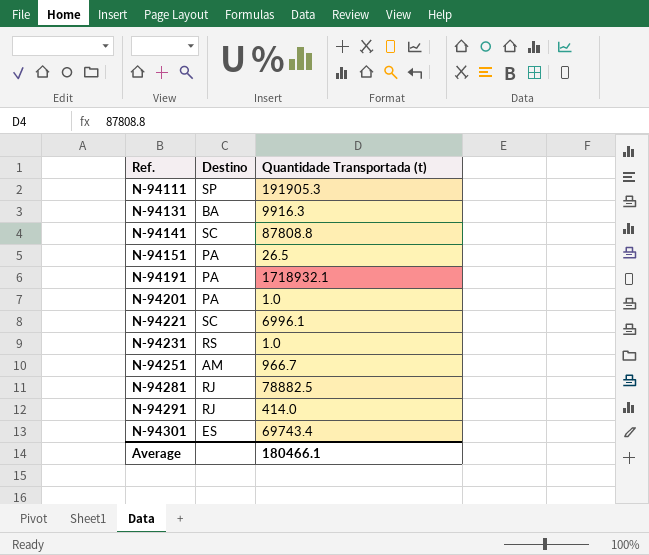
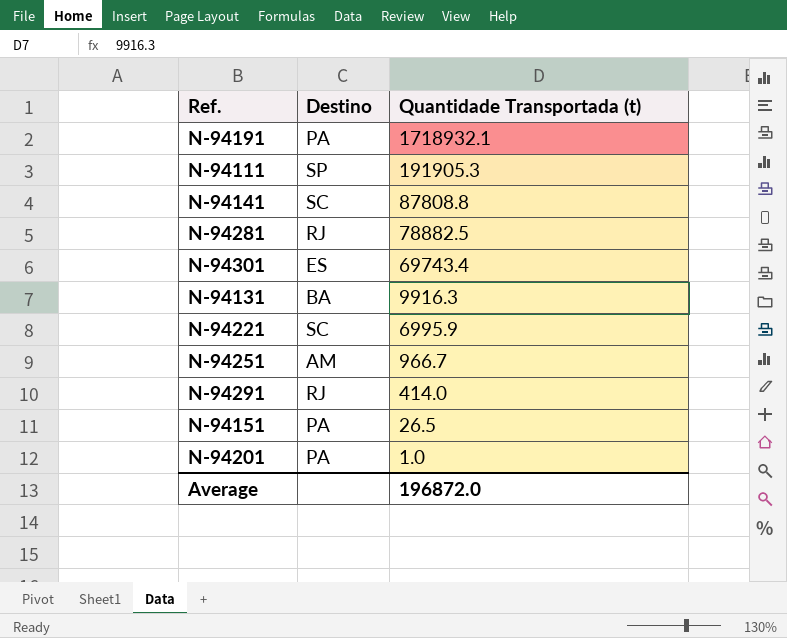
row order: Ref. ascending -> Quantidade Transportada (t) descending
row N-94231: RS | 1.0 -> none
N-94221 | Quantidade Transportada (t): 6996.1 -> 6995.9
Average | Quantidade Transportada (t): 180466.1 -> 196872.0

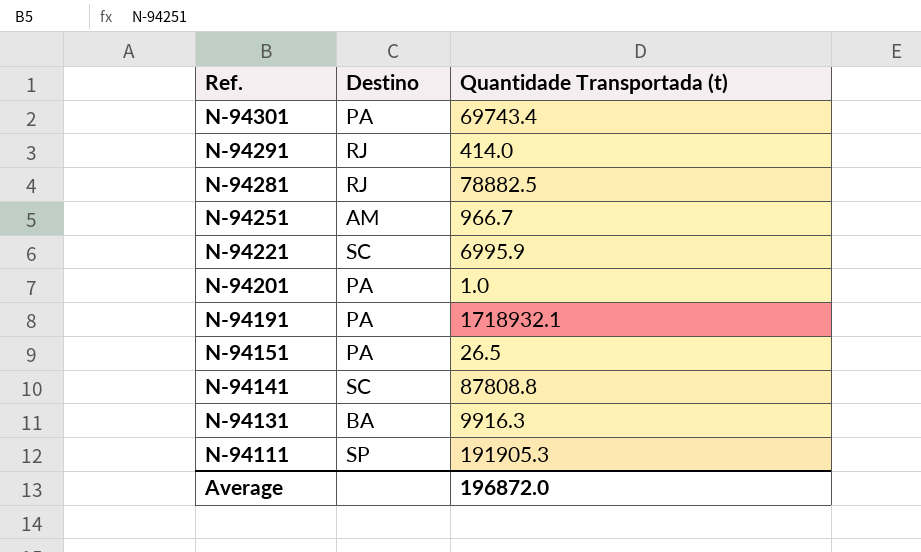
row order: Quantidade Transportada (t) descending -> Ref. descending
N-94301 | Destino: ES -> PA

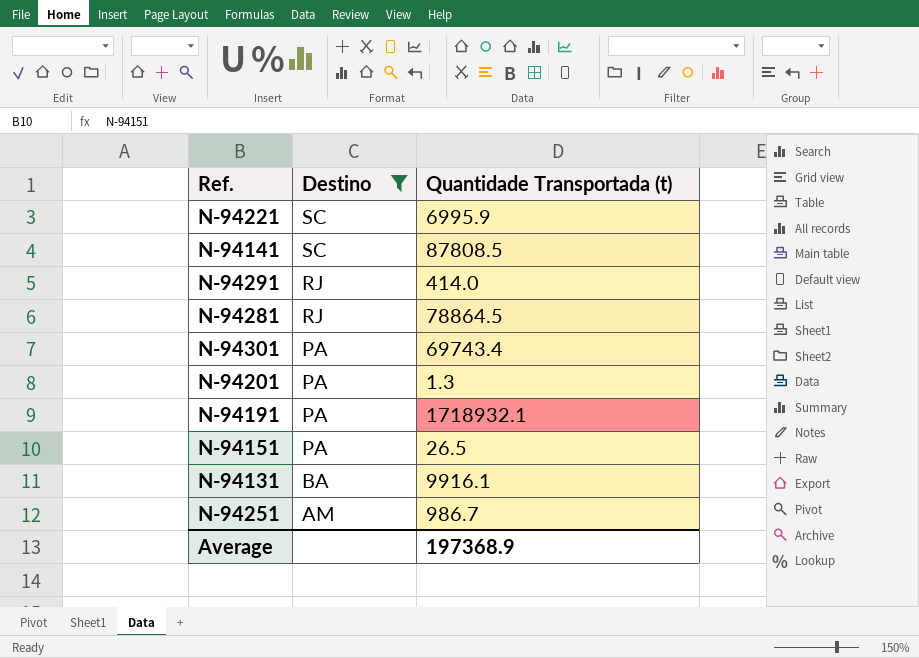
filter: none -> Destino != SP
row order: Ref. descending -> Destino descending
N-94141 | Quantidade Transportada (t): 87808.8 -> 87808.5
N-94281 | Quantidade Transportada (t): 78882.5 -> 78864.5
N-94201 | Quantidade Transportada (t): 1.0 -> 1.3
N-94131 | Quantidade Transportada (t): 9916.3 -> 9916.1
N-94251 | Quantidade Transportada (t): 966.7 -> 986.7
Average | Quantidade Transportada (t): 196872.0 -> 197368.9

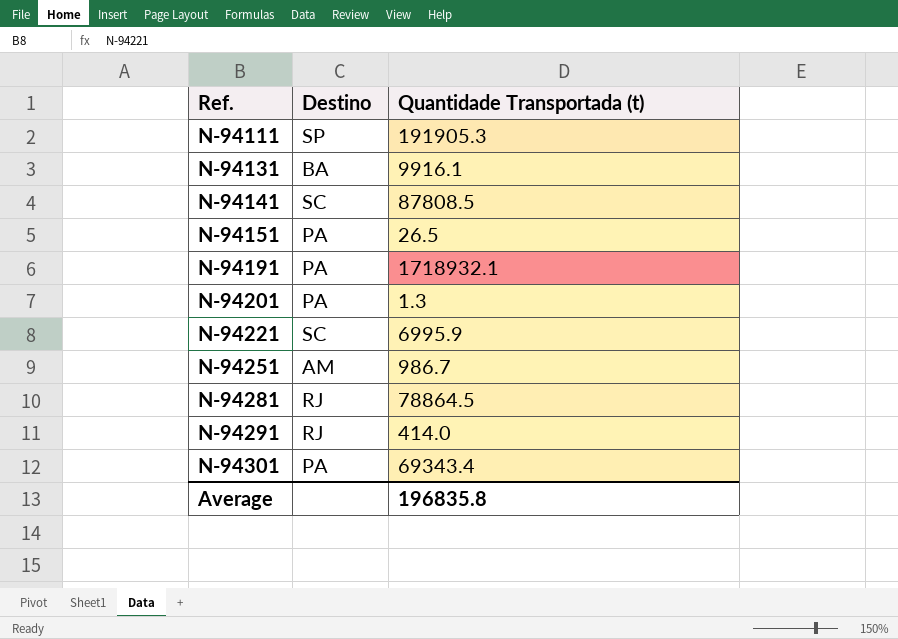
filter: Destino != SP -> none
row order: Destino descending -> Ref. ascending
N-94301 | Quantidade Transportada (t): 69743.4 -> 69343.4
Average | Quantidade Transportada (t): 197368.9 -> 196835.8

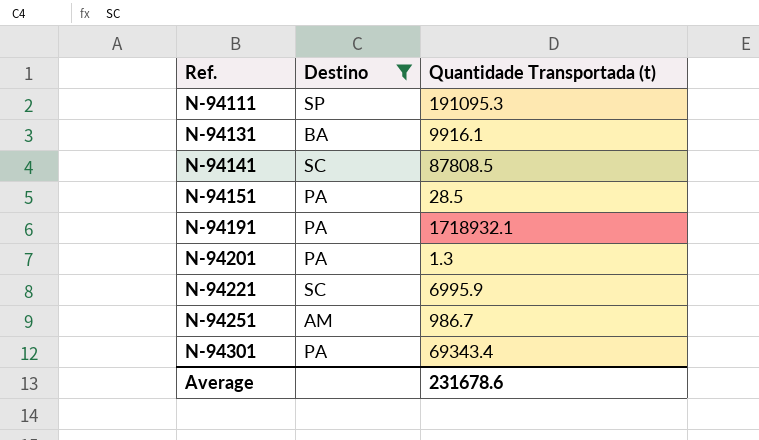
filter: none -> Destino != RJ
N-94111 | Quantidade Transportada (t): 191905.3 -> 191095.3
N-94151 | Quantidade Transportada (t): 26.5 -> 28.5
Average | Quantidade Transportada (t): 196835.8 -> 231678.6

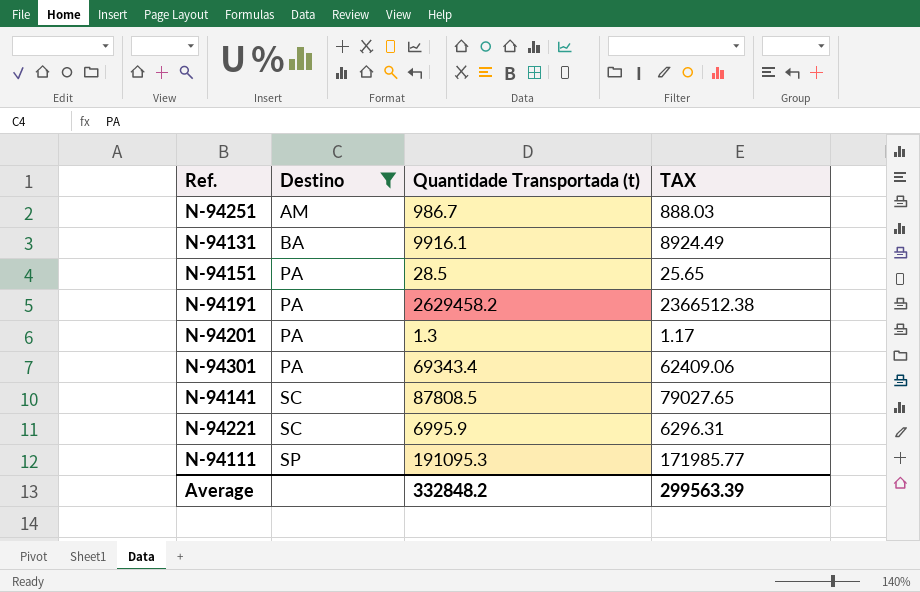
row order: Ref. ascending -> Destino ascending
column TAX | formula: none -> [Quantidade Transportada (t)] * 0.9
N-94191 | Quantidade Transportada (t): 1718932.1 -> 2629458.2
Average | Quantidade Transportada (t): 231678.6 -> 332848.2

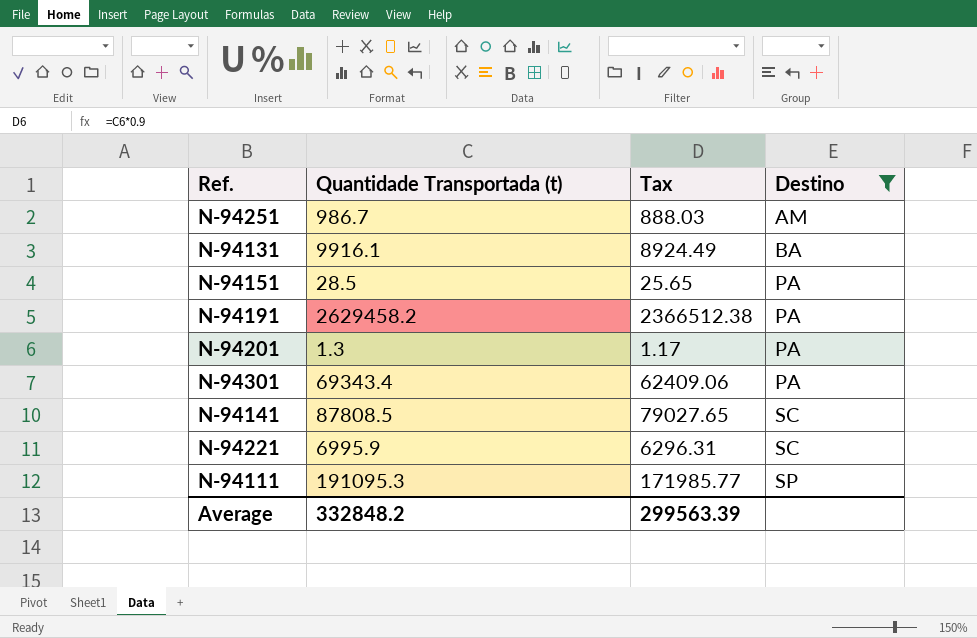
column name: TAX -> Tax
column Destino | position: 2 -> 4

